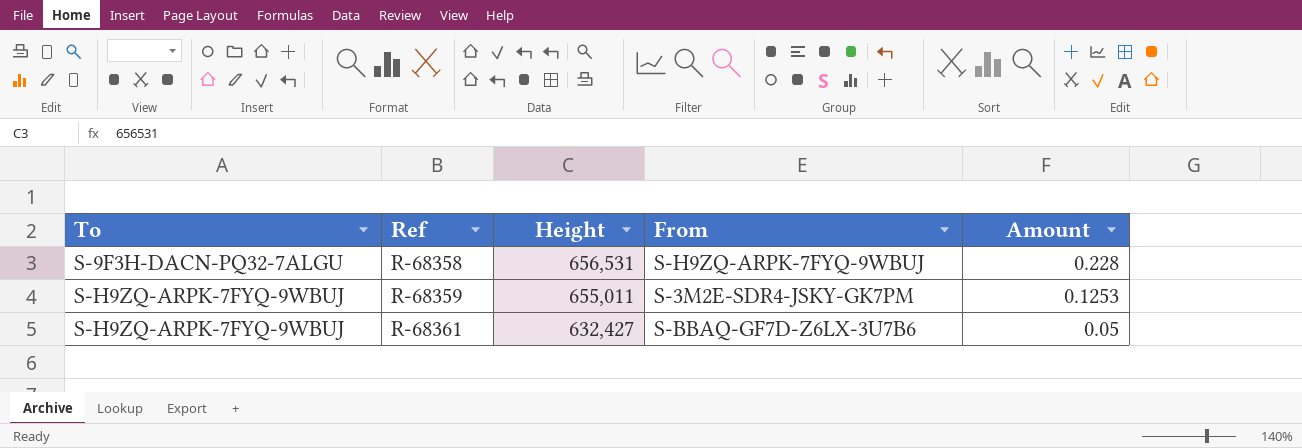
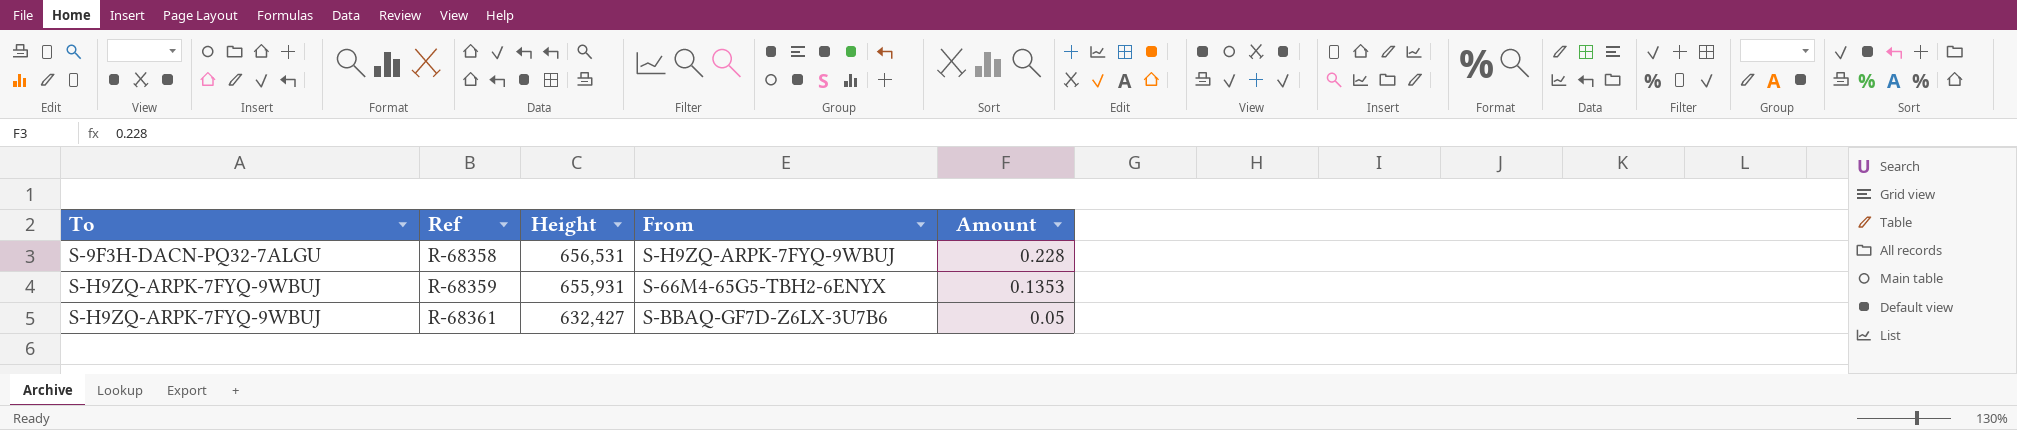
R-68359 | Height: 655,011 -> 655,931
R-68359 | From: S-3M2E-SDR4-JSKY-GK7PM -> S-66M4-65G5-TBH2-6ENYX
R-68359 | Amount: 0.1253 -> 0.1353

